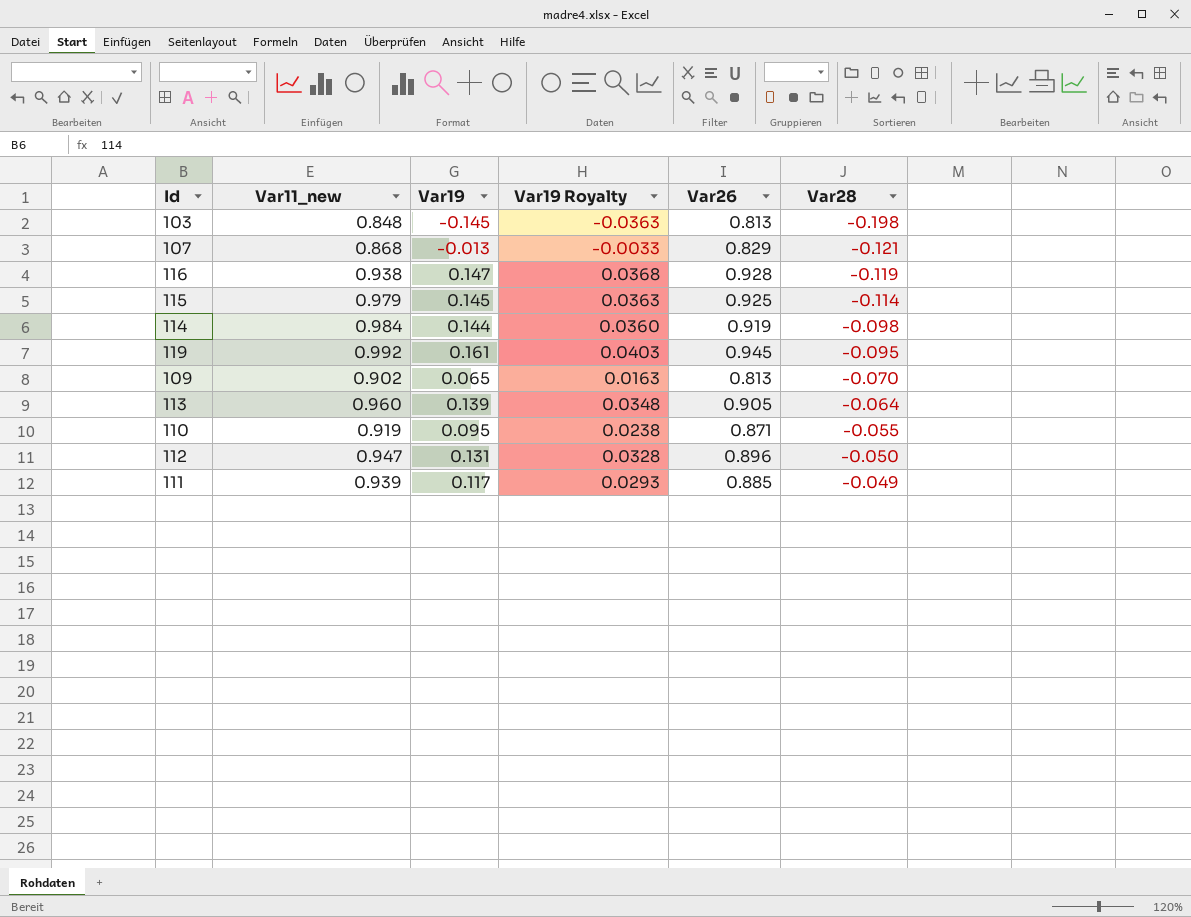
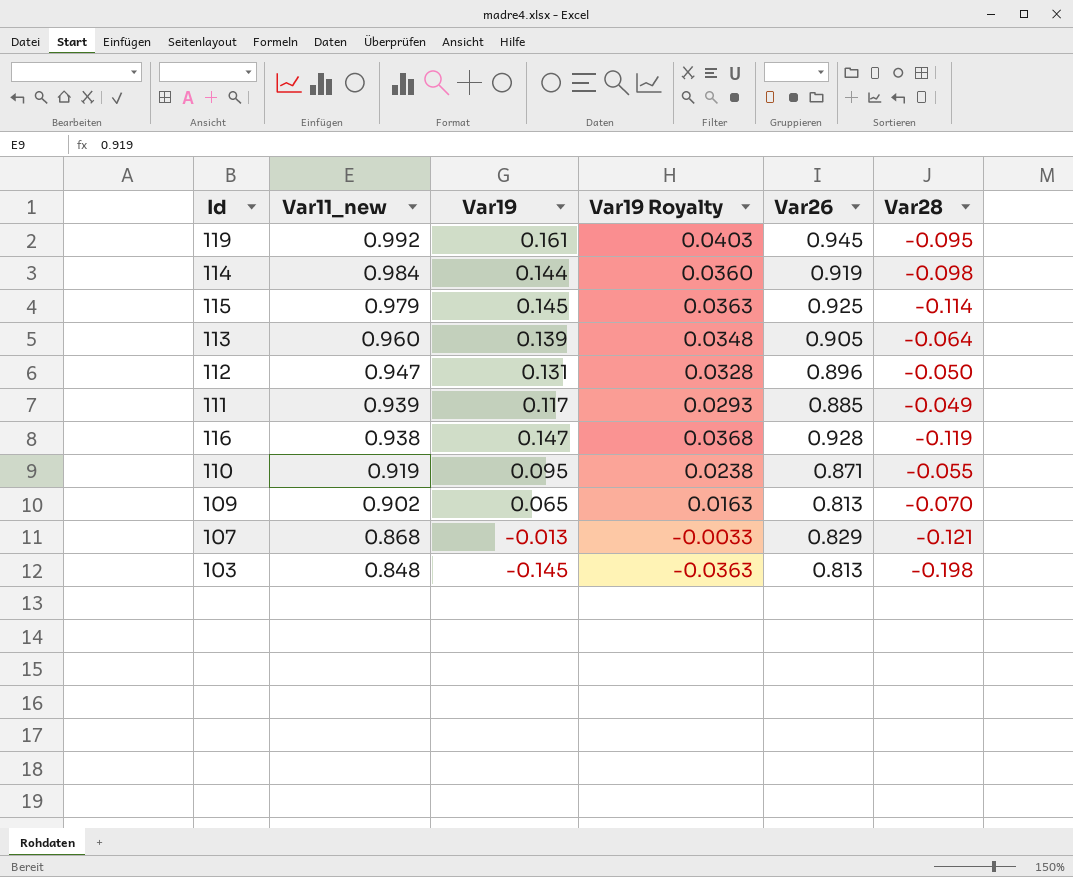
row order: Var28 ascending -> Var11_new descending

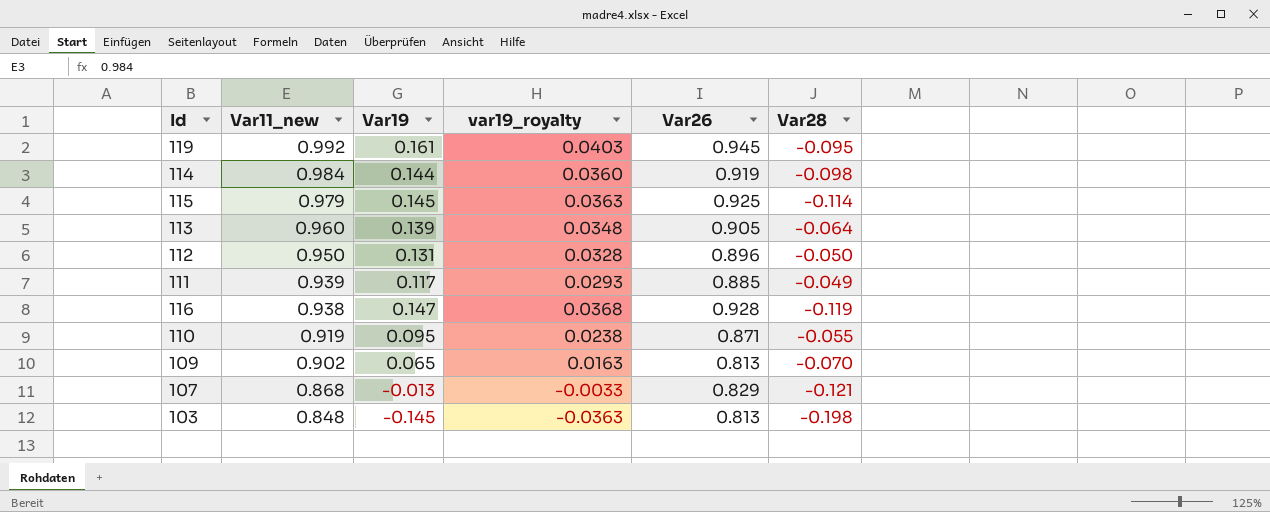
column name: Var19 Royalty -> var19_royalty
112 | Var11_new: 0.947 -> 0.950

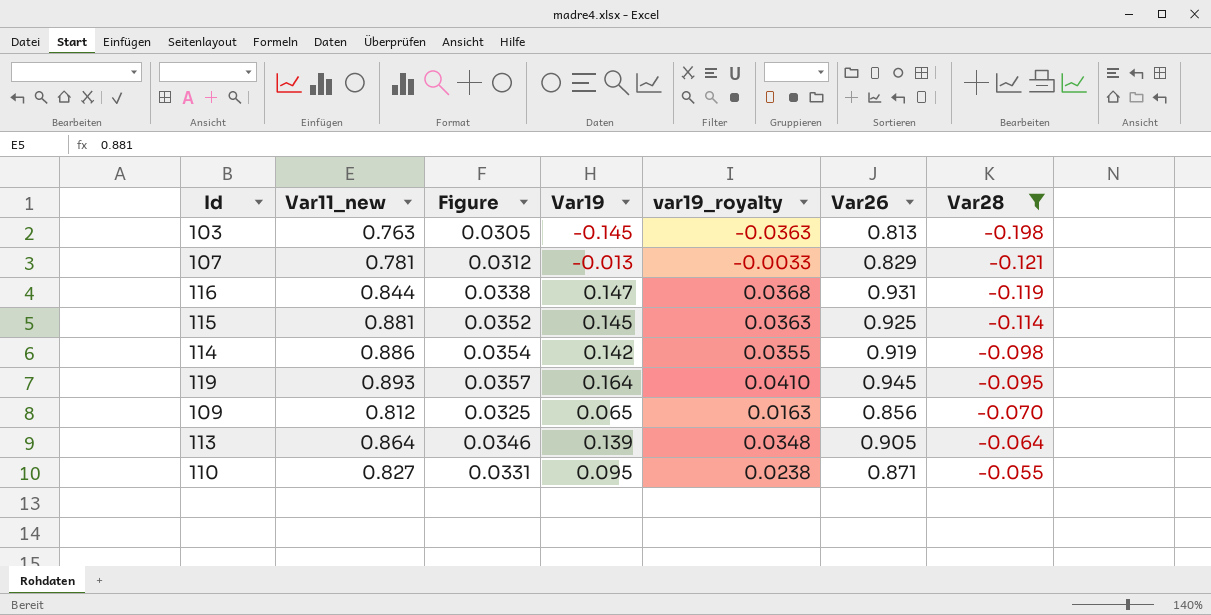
filter: none -> Var28 <= -0.055
row order: Var11_new descending -> Var28 ascending
column Figure | formula: none -> [Var11_new] * 0.04
103 | Var11_new: 0.848 -> 0.763
107 | Var11_new: 0.868 -> 0.781
116 | Var11_new: 0.938 -> 0.844
116 | Var26: 0.928 -> 0.931
115 | Var11_new: 0.979 -> 0.881
114 | Var11_new: 0.984 -> 0.886
114 | Var19: 0.144 -> 0.142
114 | var19_royalty: 0.0360 -> 0.0355
119 | Var11_new: 0.992 -> 0.893
119 | Var19: 0.161 -> 0.164
119 | var19_royalty: 0.0403 -> 0.0410
109 | Var11_new: 0.902 -> 0.812
109 | Var26: 0.813 -> 0.856
113 | Var11_new: 0.960 -> 0.864
110 | Var11_new: 0.919 -> 0.827

